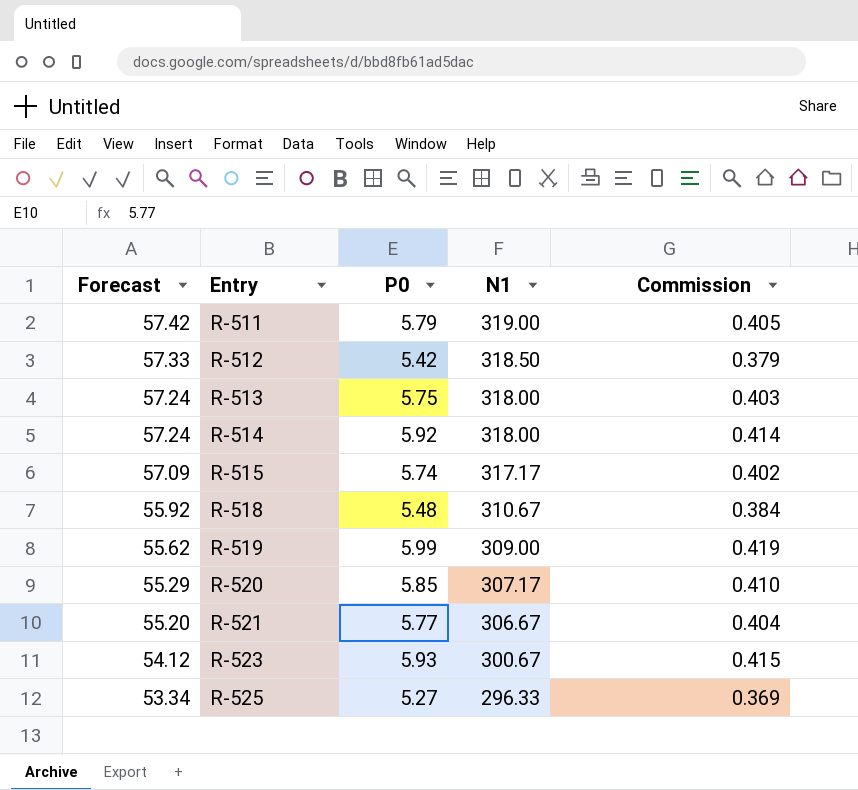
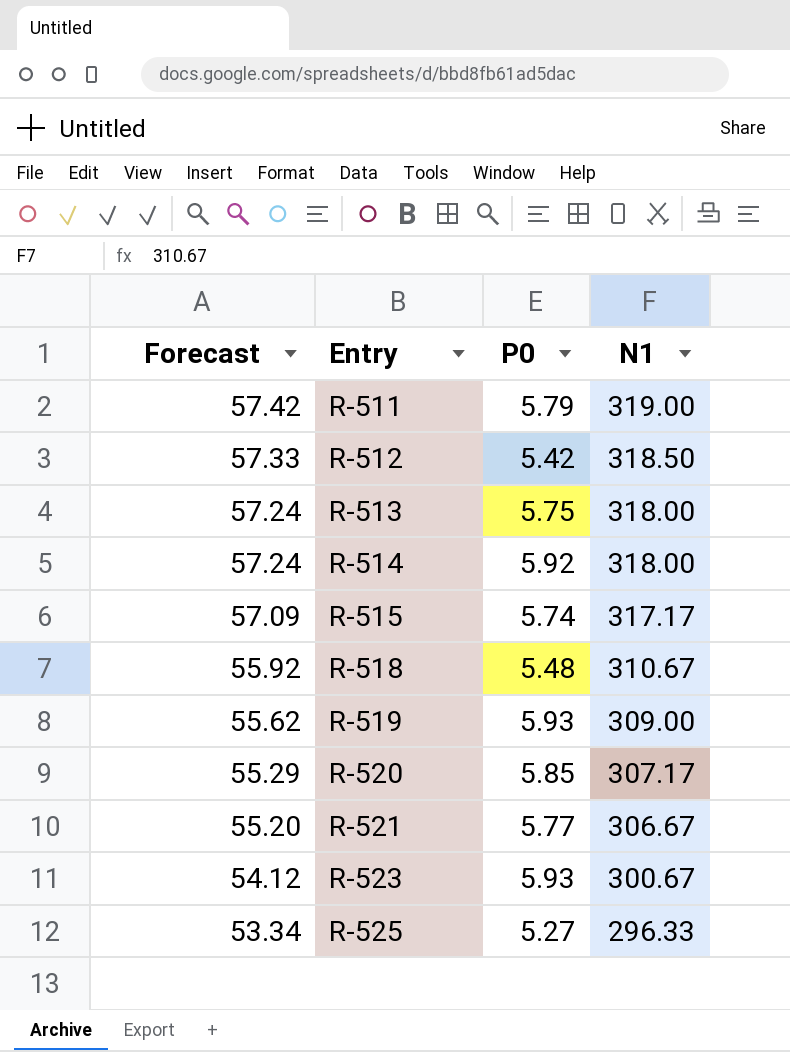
column Commission | formula: [P0] * 0.07 -> none
R-519 | P0: 5.99 -> 5.93

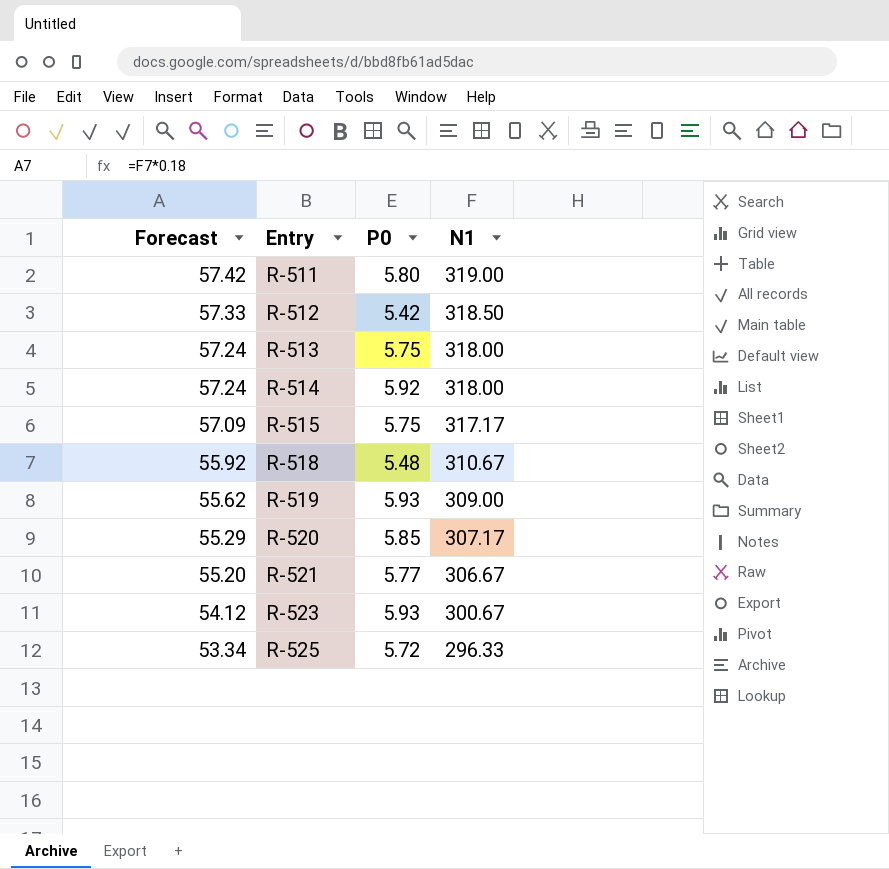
R-511 | P0: 5.79 -> 5.80
R-515 | P0: 5.74 -> 5.75
R-525 | P0: 5.27 -> 5.72

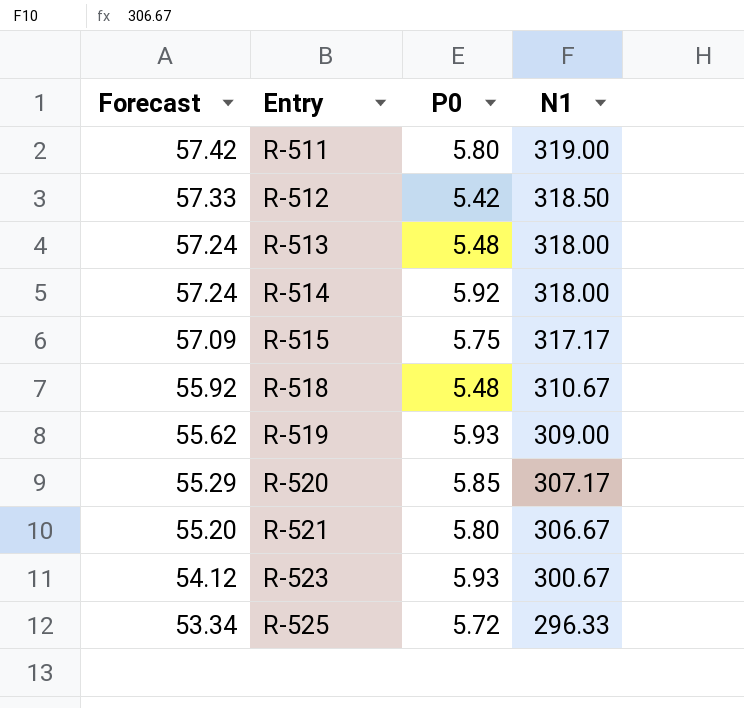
R-513 | P0: 5.75 -> 5.48
R-521 | P0: 5.77 -> 5.80

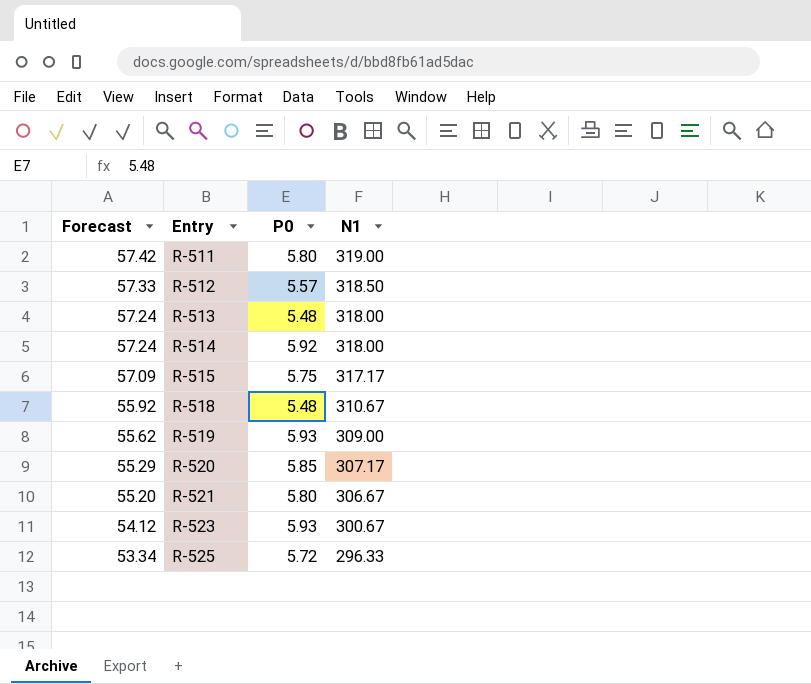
R-512 | P0: 5.42 -> 5.57

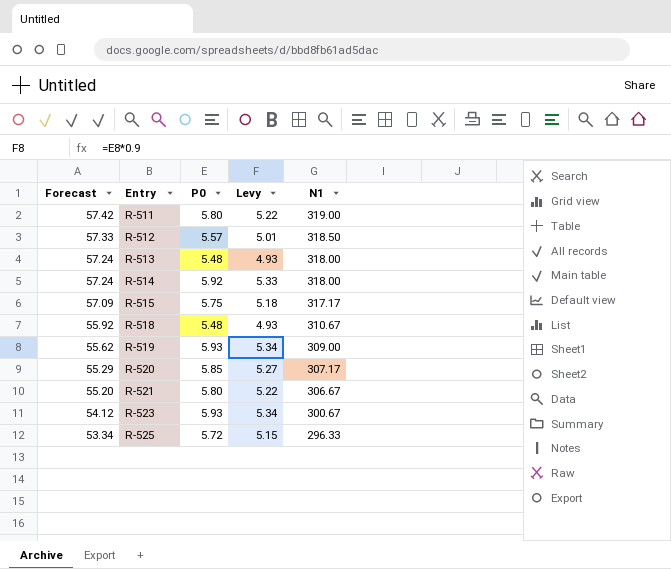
column Levy | formula: none -> [P0] * 0.9

